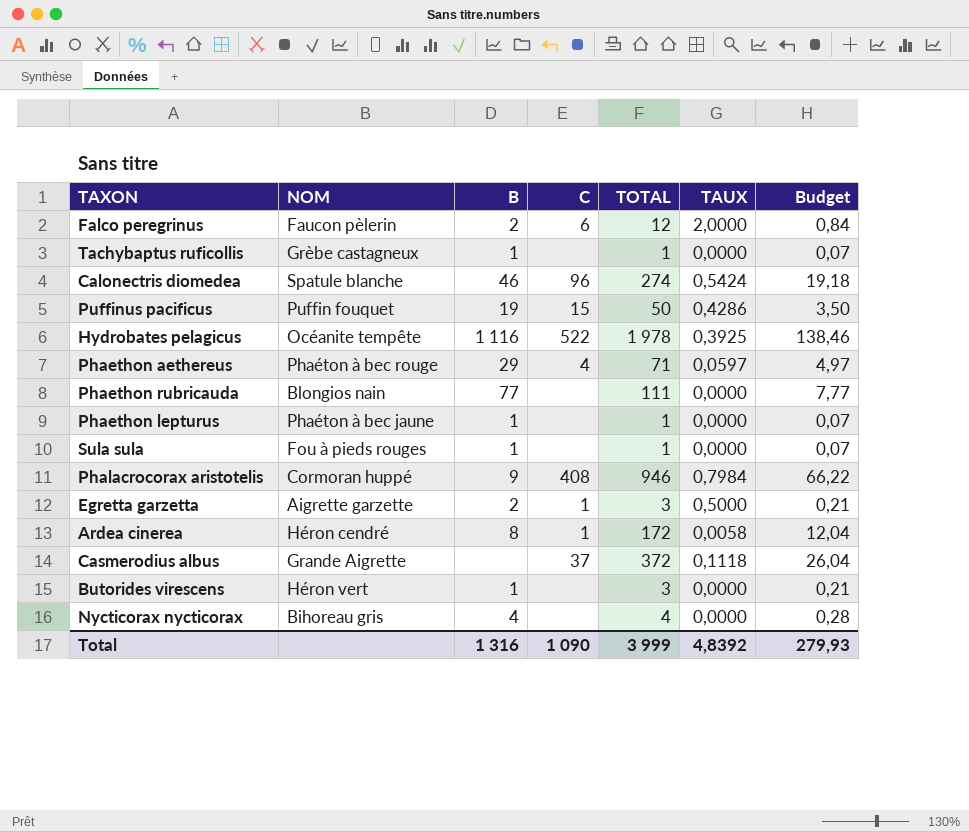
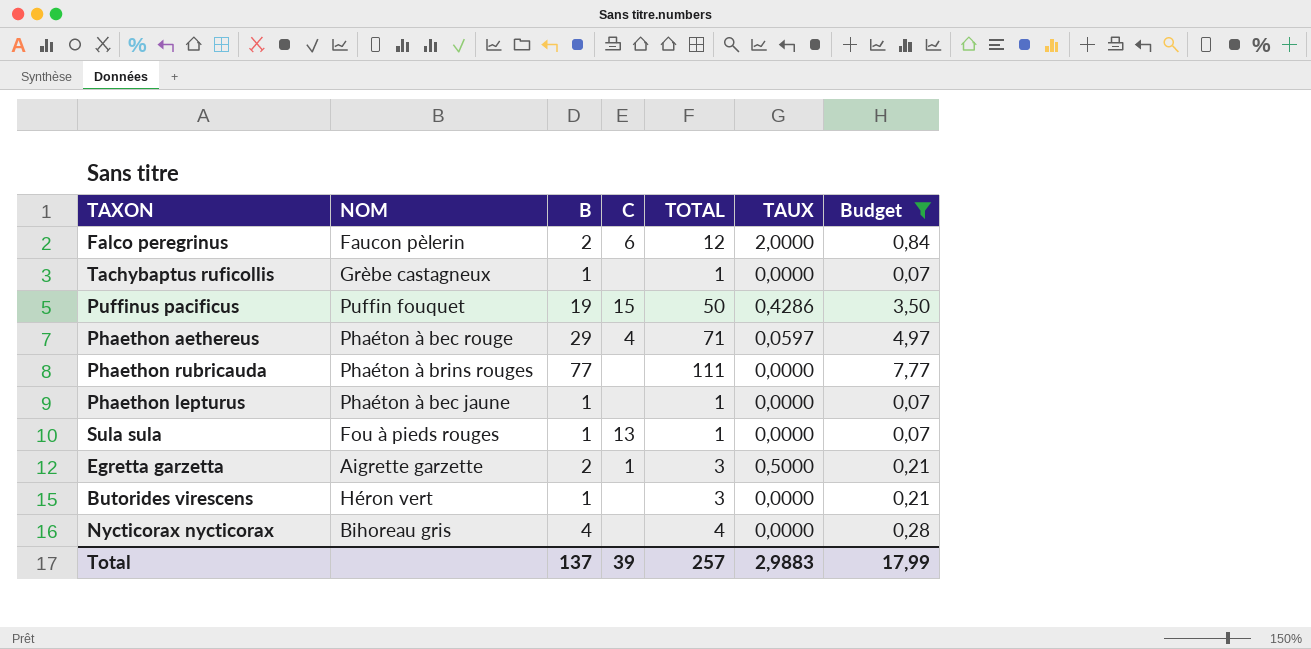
filter: none -> Budget <= 7,77
Phaethon rubricauda | NOM: Blongios nain -> Phaéton à brins rouges
Sula sula | C: none -> 13
Total | B: 1 316 -> 137
Total | C: 1 090 -> 39
Total | TOTAL: 3 999 -> 257
Total | TAUX: 4,8392 -> 2,9883
Total | Budget: 279,93 -> 17,99

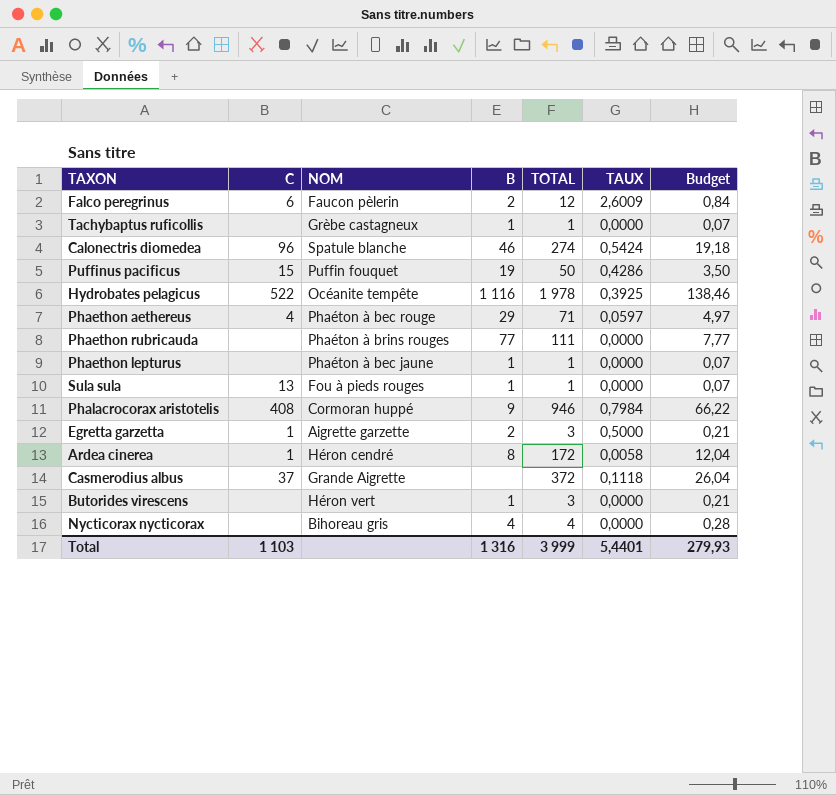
filter: Budget <= 7,77 -> none
column C | position: 4 -> 2
Falco peregrinus | TAUX: 2,0000 -> 2,6009
Total | C: 39 -> 1 103
Total | B: 137 -> 1 316
Total | TOTAL: 257 -> 3 999
Total | TAUX: 2,9883 -> 5,4401
Total | Budget: 17,99 -> 279,93

